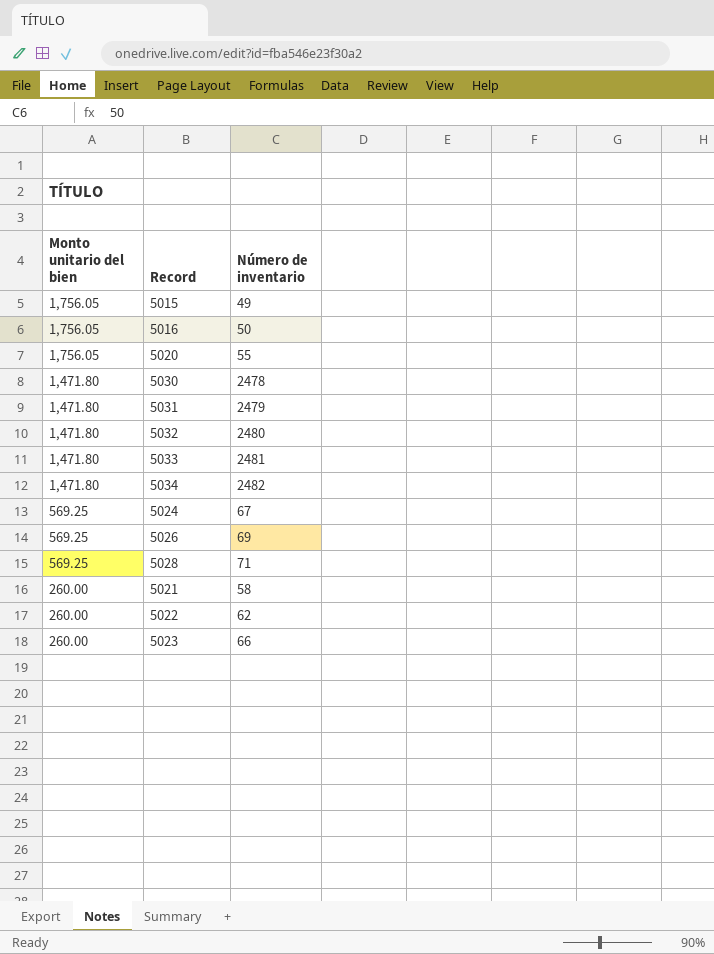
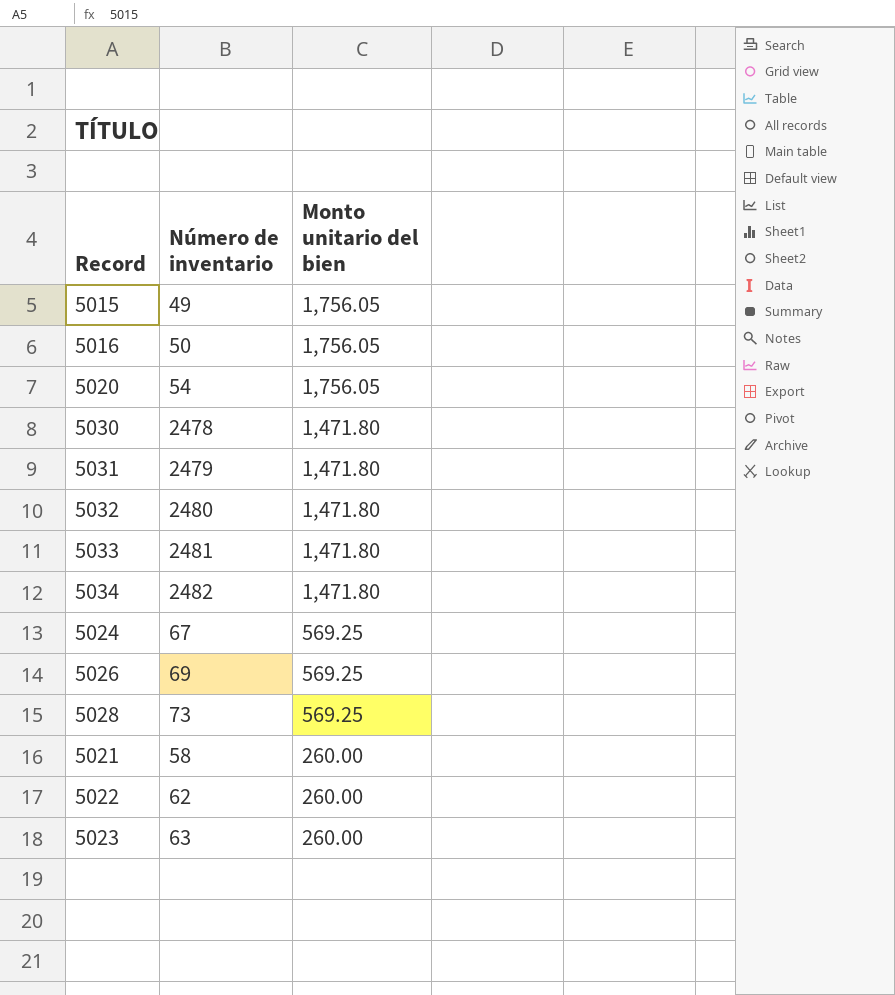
column Monto unitario del bien | position: 1 -> 3
5020 | Número de inventario: 55 -> 54
5028 | Número de inventario: 71 -> 73
5023 | Número de inventario: 66 -> 63

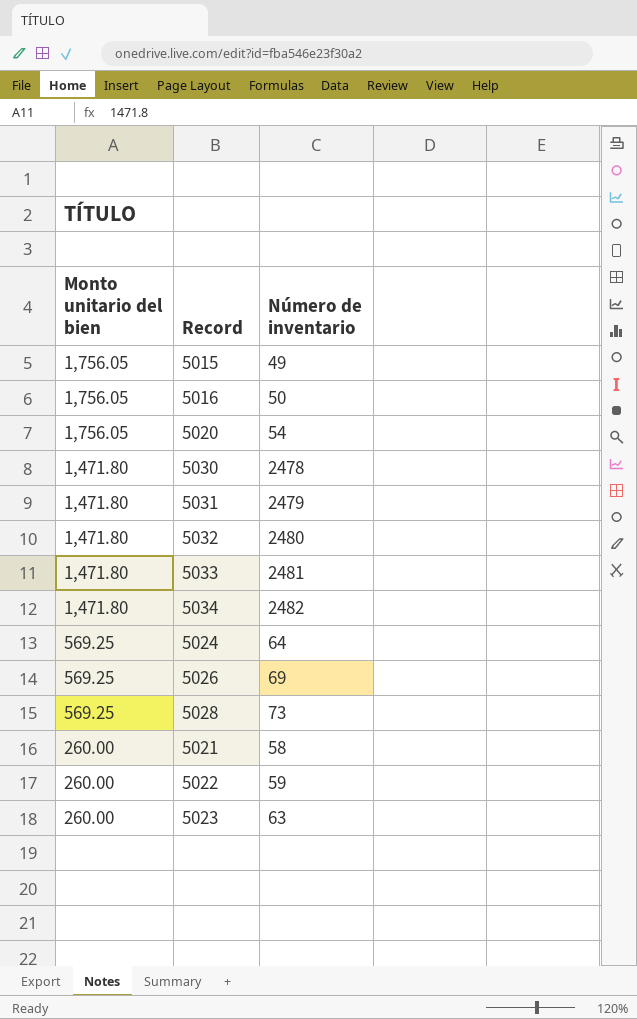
column Monto unitario del bien | position: 3 -> 1
5024 | Número de inventario: 67 -> 64
5022 | Número de inventario: 62 -> 59

